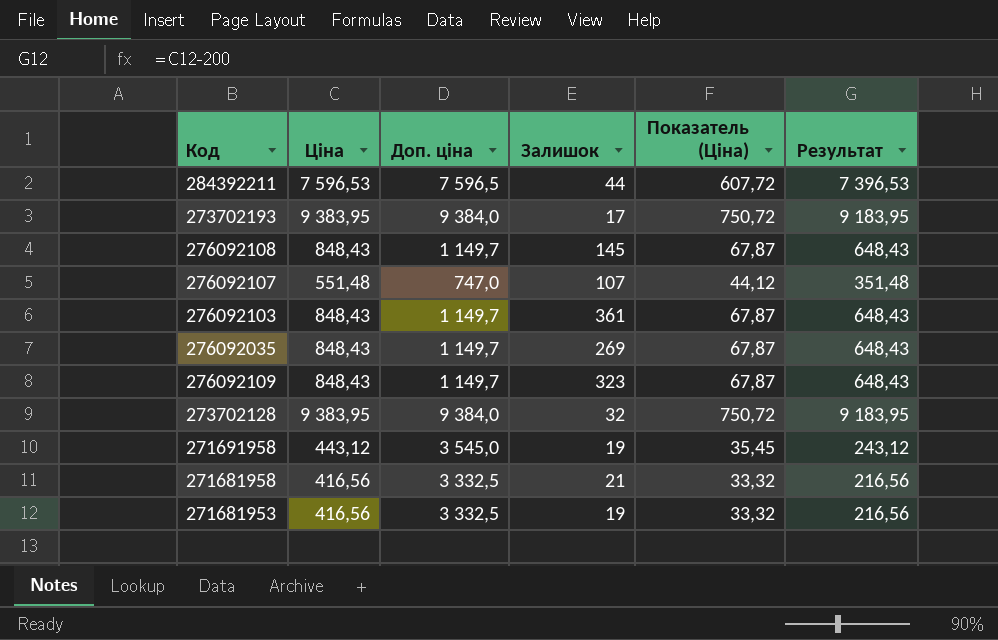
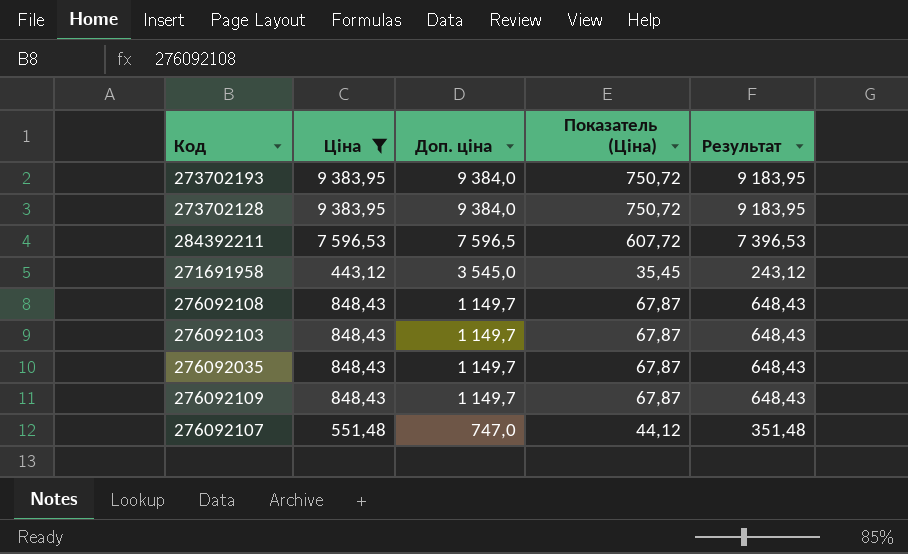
filter: none -> Ціна != 416,56
row order: none -> Доп. ціна descending
column Залишок | position: 4 -> none

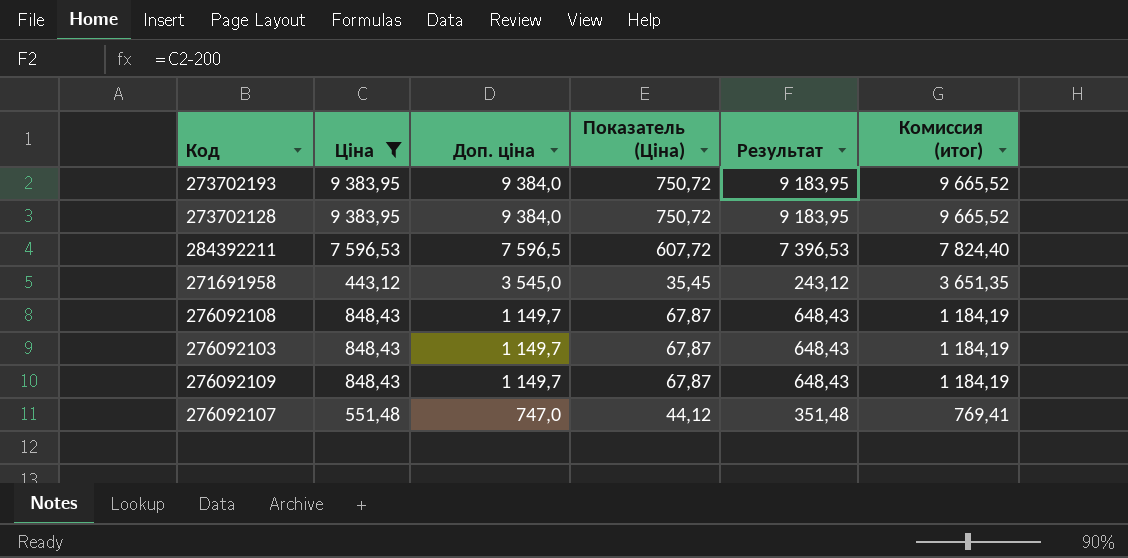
column Комиссия (итог) | formula: none -> [Доп. ціна] * 1,03
row 276092035: 848,43 | 1 149,7 | 67,87 | 648,43 -> none

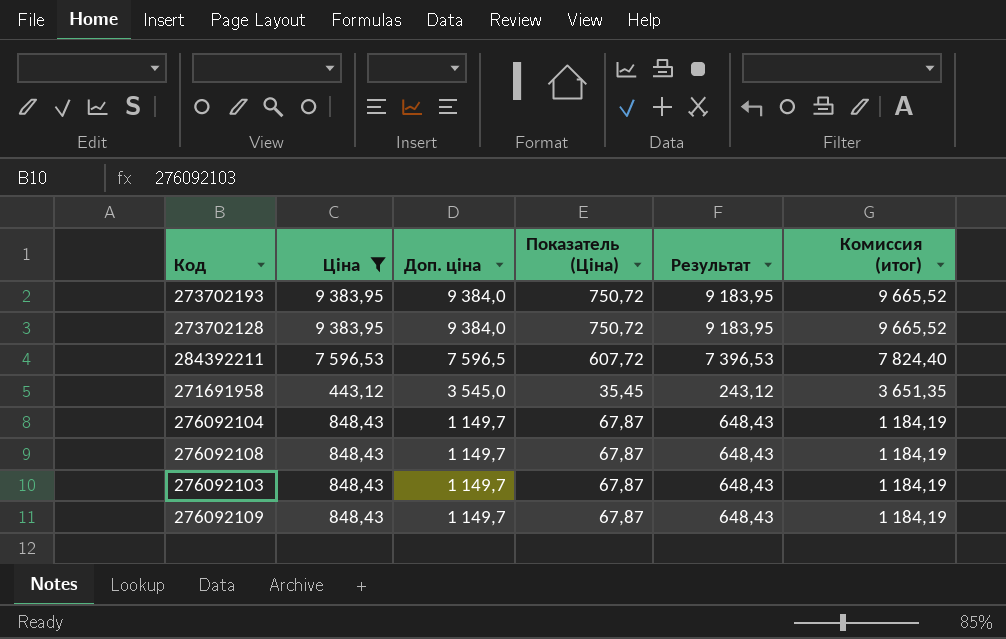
row 276092107: 551,48 | 747,0 | 44,12 | 351,48 | 769,41 -> none
row 276092104: none -> 848,43 | 1 149,7 | 67,87 | 648,43 | 1 184,19

